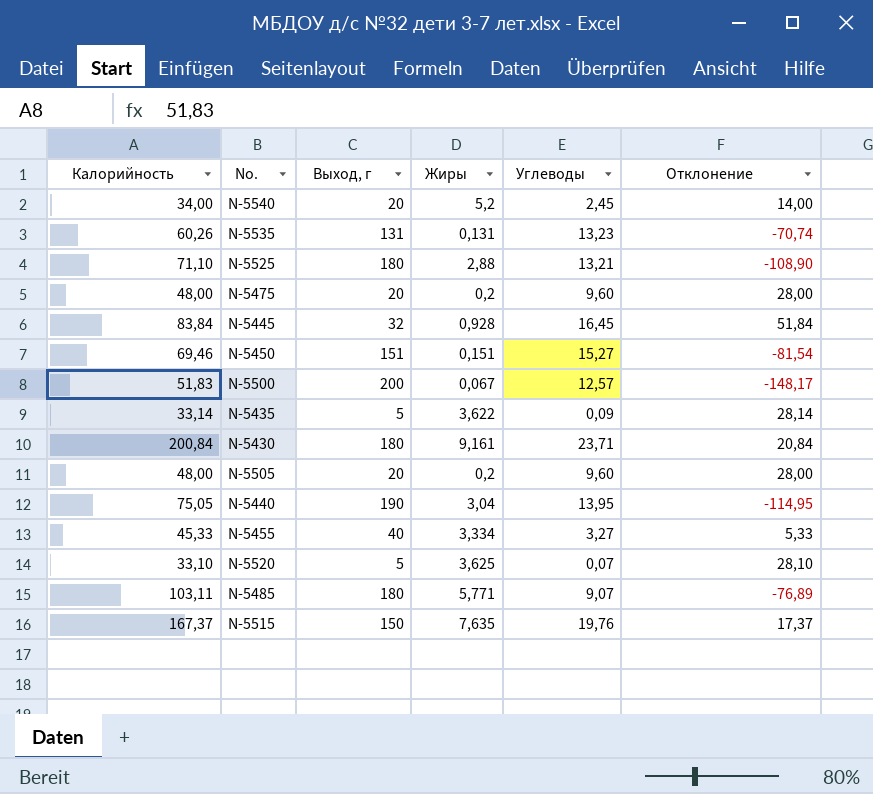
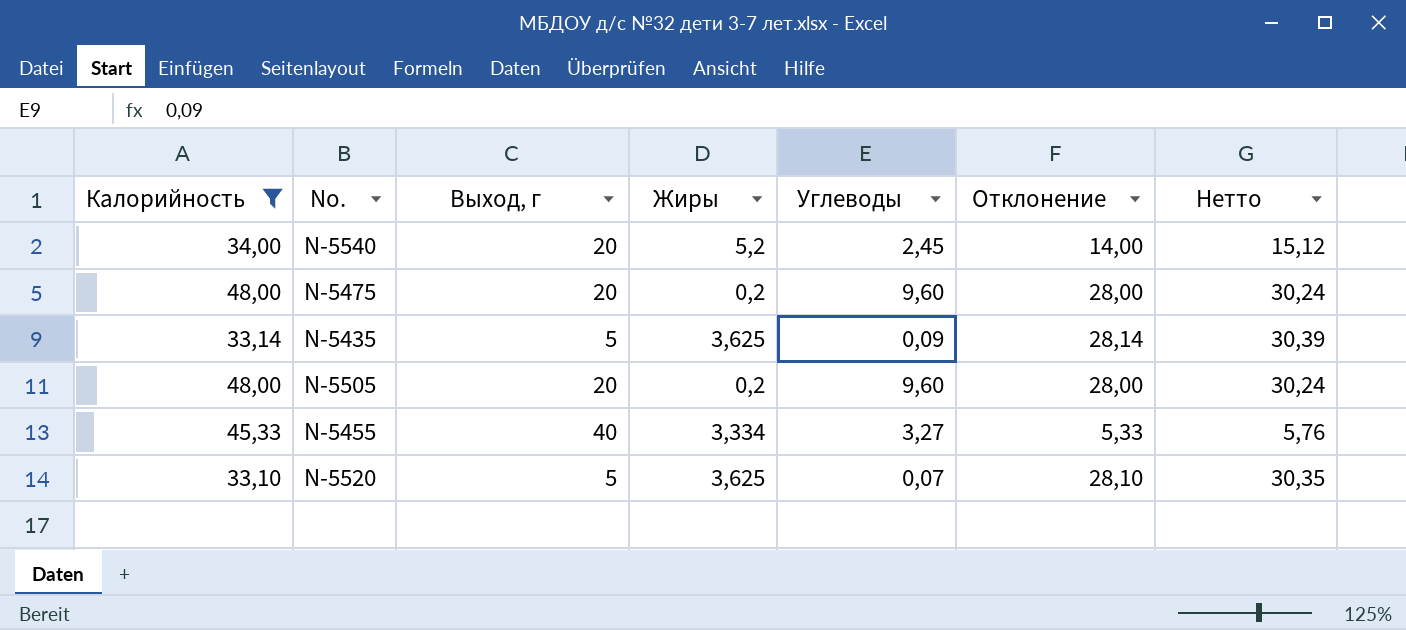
filter: none -> Калорийность <= 48,00
column Нетто | formula: none -> [Отклонение] * 1,08
N-5435 | Жиры: 3,622 -> 3,625

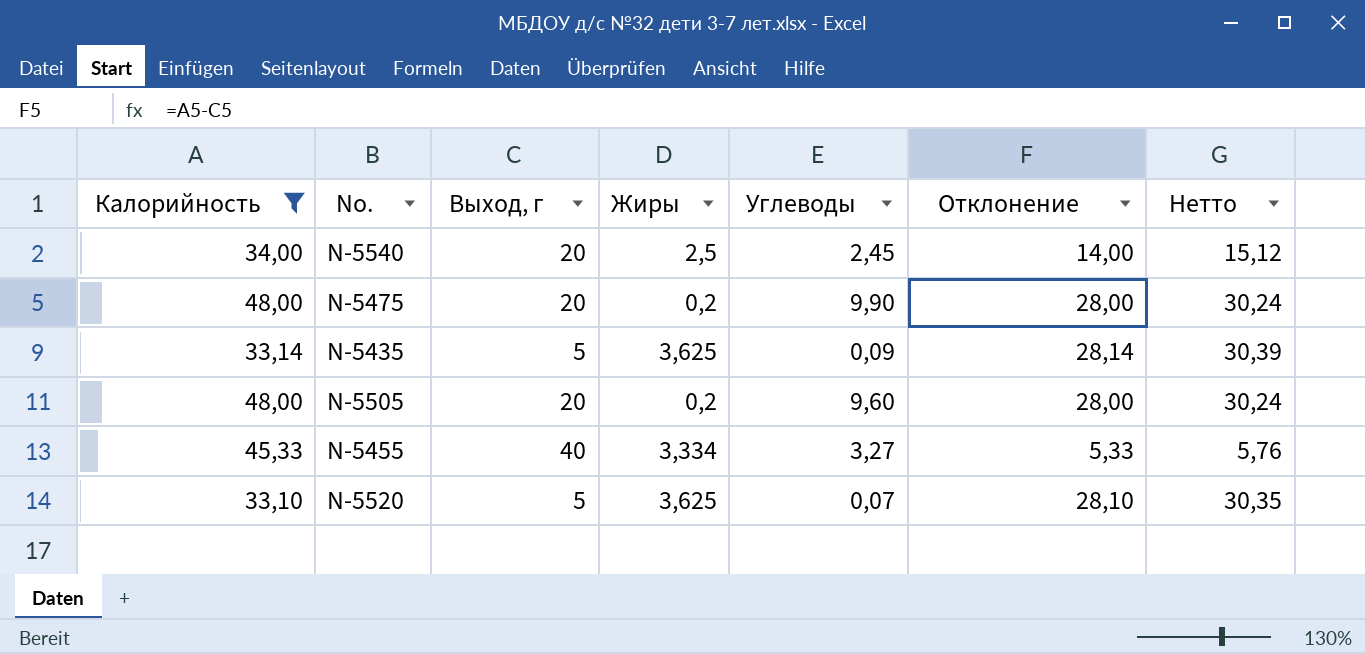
N-5540 | Жиры: 5,2 -> 2,5
N-5475 | Углеводы: 9,60 -> 9,90

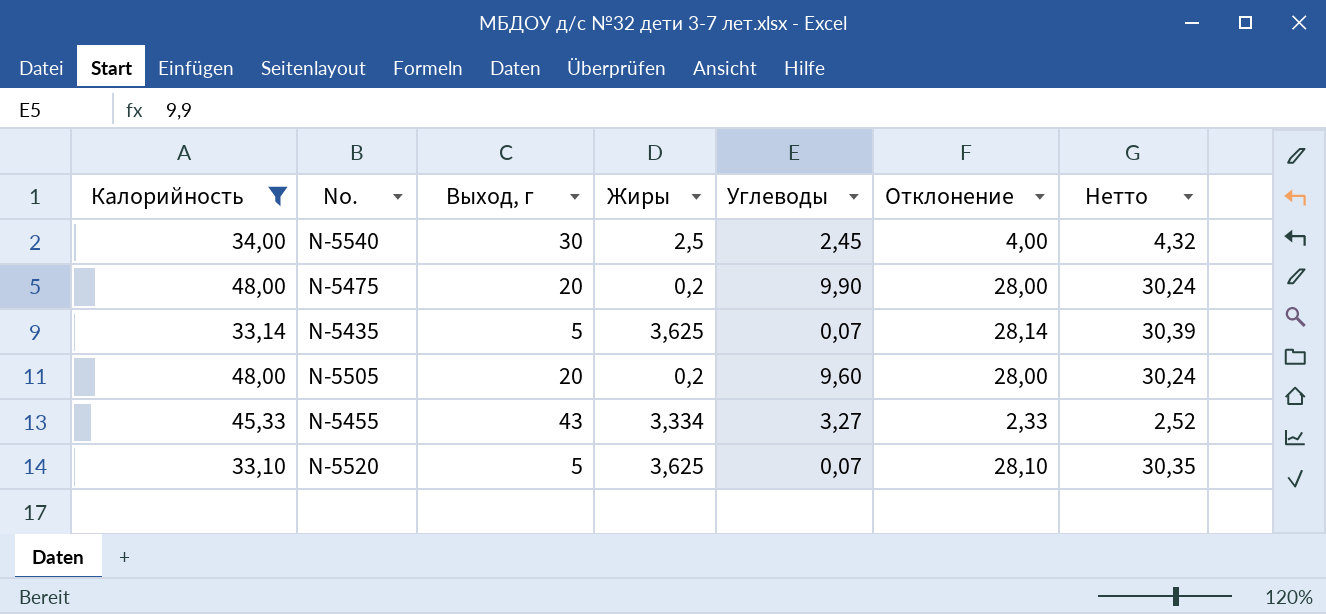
N-5540 | Выход, г: 20 -> 30
N-5540 | Отклонение: 14,00 -> 4,00
N-5540 | Нетто: 15,12 -> 4,32
N-5435 | Углеводы: 0,09 -> 0,07
N-5455 | Выход, г: 40 -> 43
N-5455 | Отклонение: 5,33 -> 2,33
N-5455 | Нетто: 5,76 -> 2,52

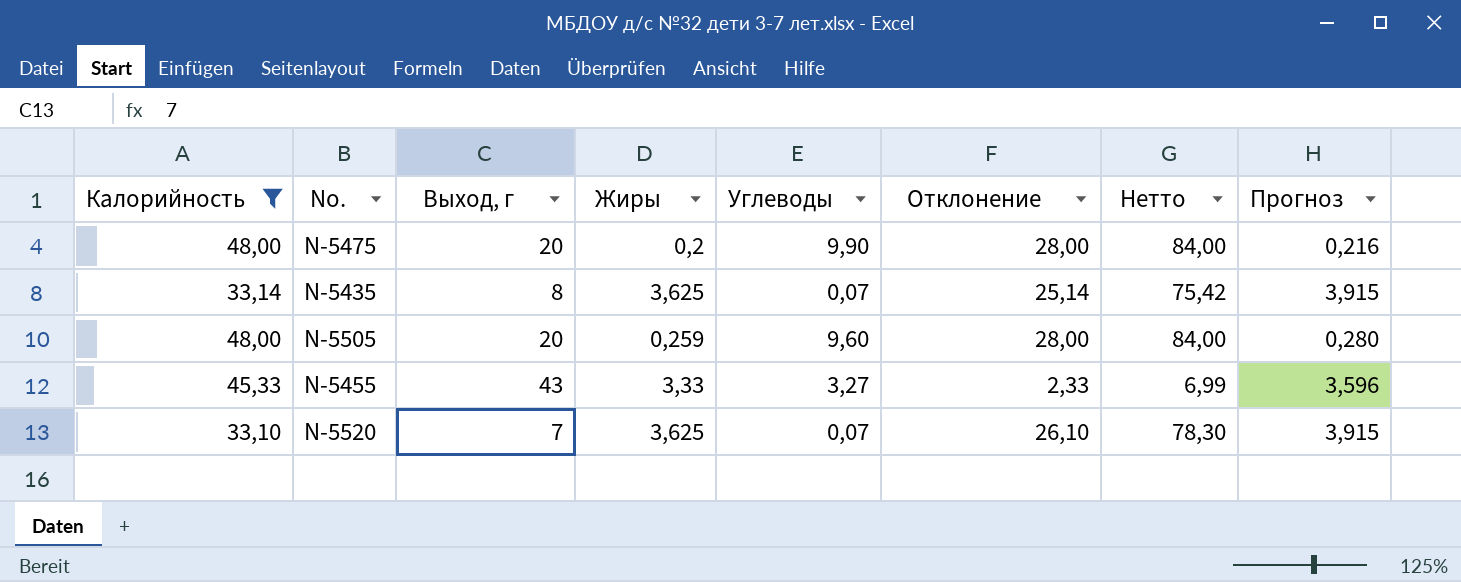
column Нетто | formula: [Отклонение] * 1,08 -> [Отклонение] * 3
column Прогноз | formula: none -> [Жиры] * 1,08
row N-5540: 34,00 | 30 | 2,5 | 2,45 | 4,00 | 4,32 -> none
N-5435 | Выход, г: 5 -> 8
N-5435 | Отклонение: 28,14 -> 25,14
N-5505 | Жиры: 0,2 -> 0,259
N-5455 | Жиры: 3,334 -> 3,33
N-5520 | Выход, г: 5 -> 7
N-5520 | Отклонение: 28,10 -> 26,10

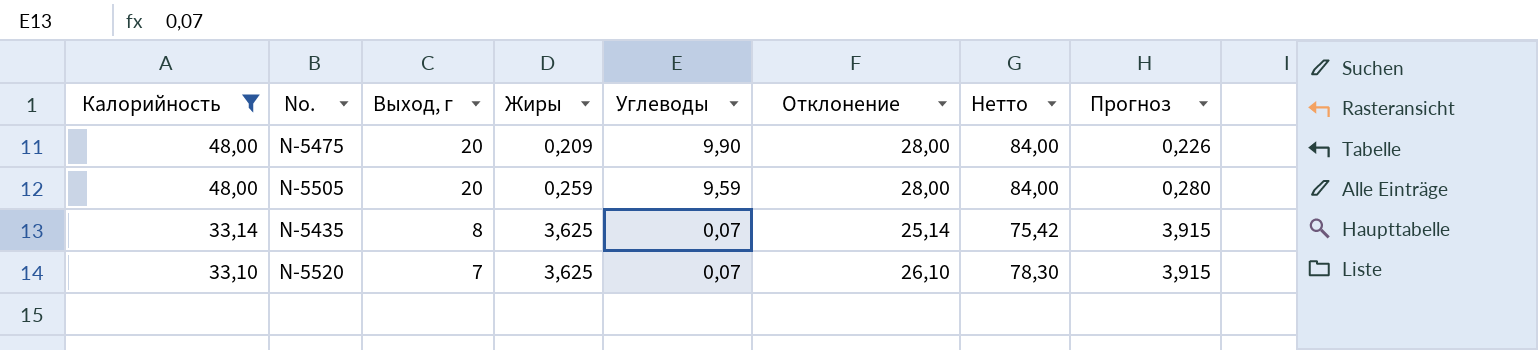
row order: none -> Калорийность descending
row N-5455: 45,33 | 43 | 3,33 | 3,27 | 2,33 | 6,99 | 3,596 -> none
N-5475 | Жиры: 0,2 -> 0,209
N-5475 | Прогноз: 0,216 -> 0,226
N-5505 | Углеводы: 9,60 -> 9,59

